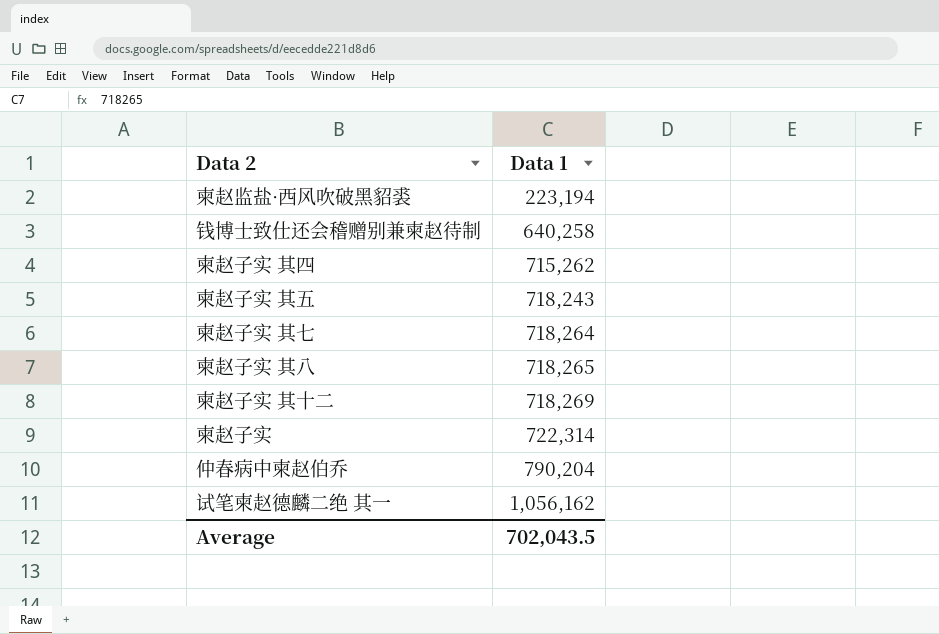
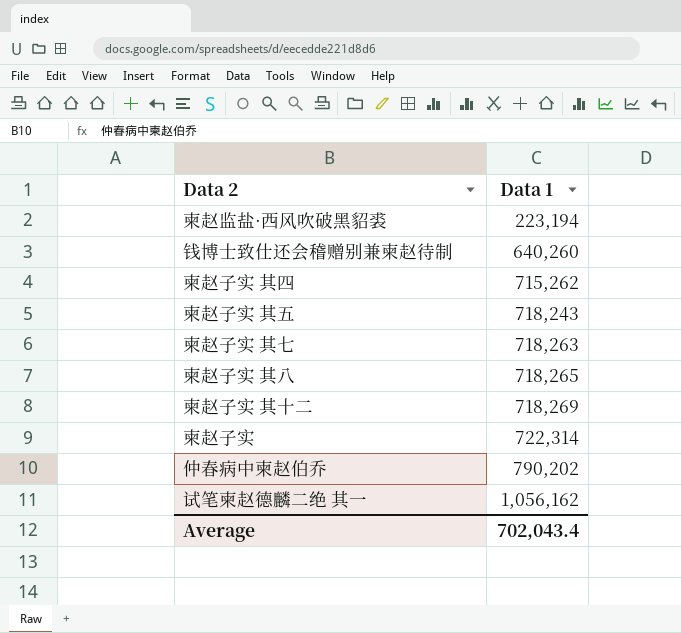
钱博士致仕还会稽赠别兼柬赵待制 | Data 1: 640,258 -> 640,260
柬赵子实 其七 | Data 1: 718,264 -> 718,263
仲春病中柬赵伯乔 | Data 1: 790,204 -> 790,202
Average | Data 1: 702,043.5 -> 702,043.4

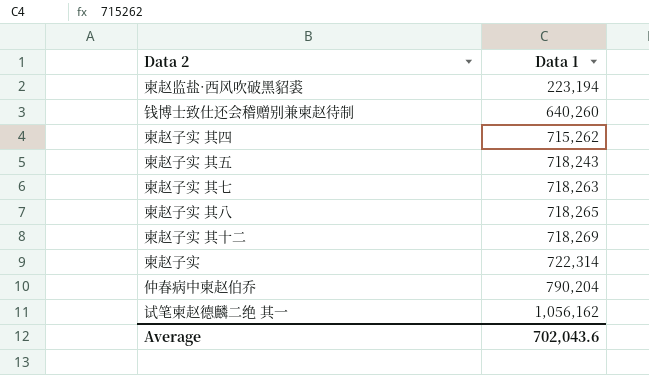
仲春病中柬赵伯乔 | Data 1: 790,202 -> 790,204
Average | Data 1: 702,043.4 -> 702,043.6

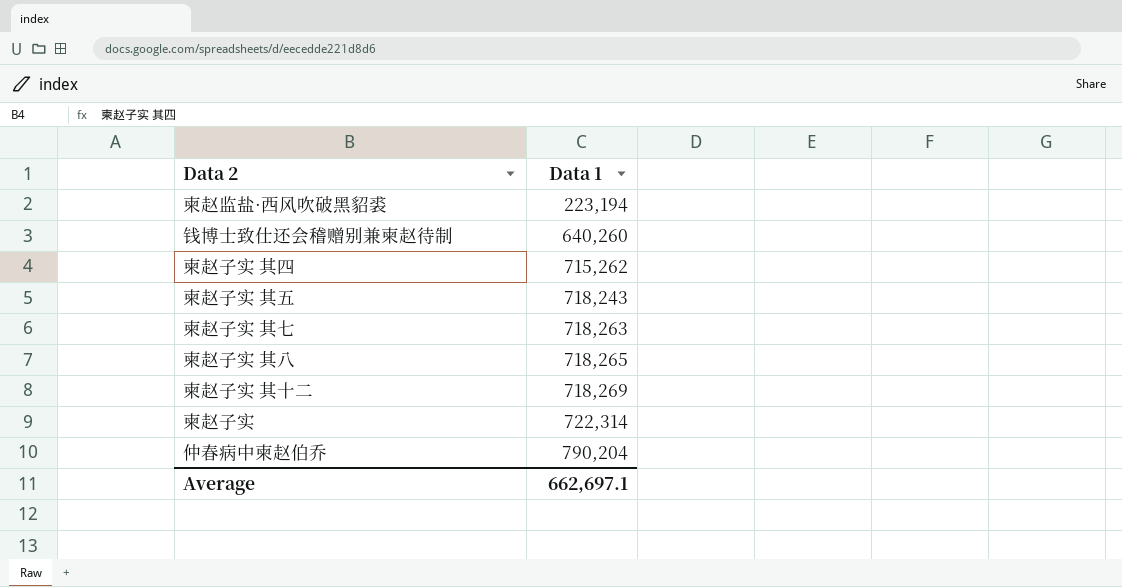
row 试笔柬赵德麟二绝 其一: 1,056,162 -> none
Average | Data 1: 702,043.6 -> 662,697.1

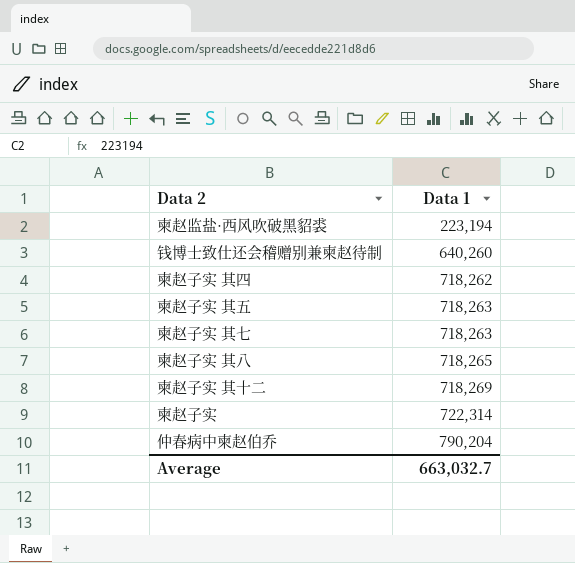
柬赵子实 其四 | Data 1: 715,262 -> 718,262
柬赵子实 其五 | Data 1: 718,243 -> 718,263
Average | Data 1: 662,697.1 -> 663,032.7

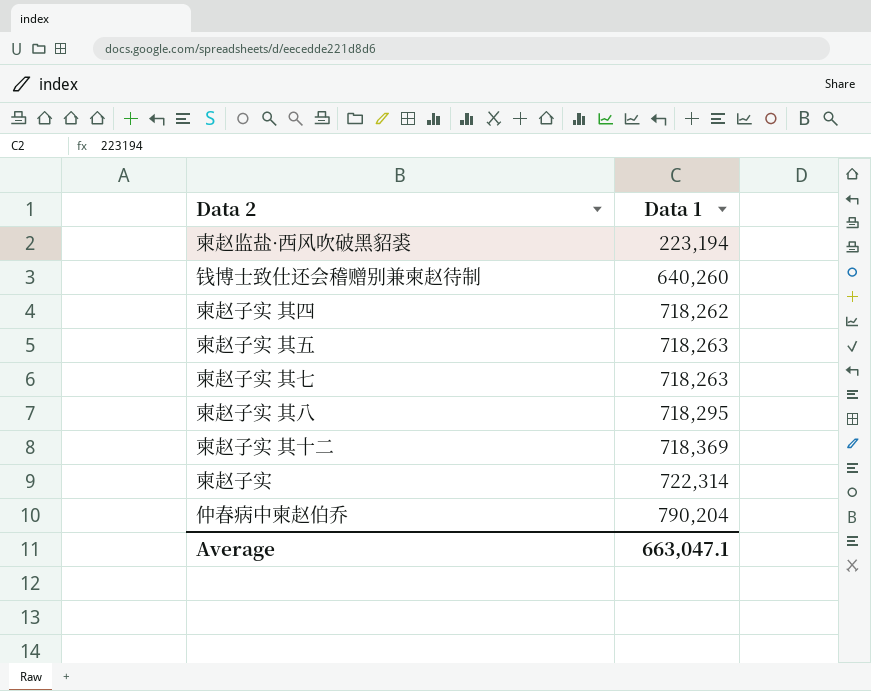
柬赵子实 其八 | Data 1: 718,265 -> 718,295
柬赵子实 其十二 | Data 1: 718,269 -> 718,369
Average | Data 1: 663,032.7 -> 663,047.1

